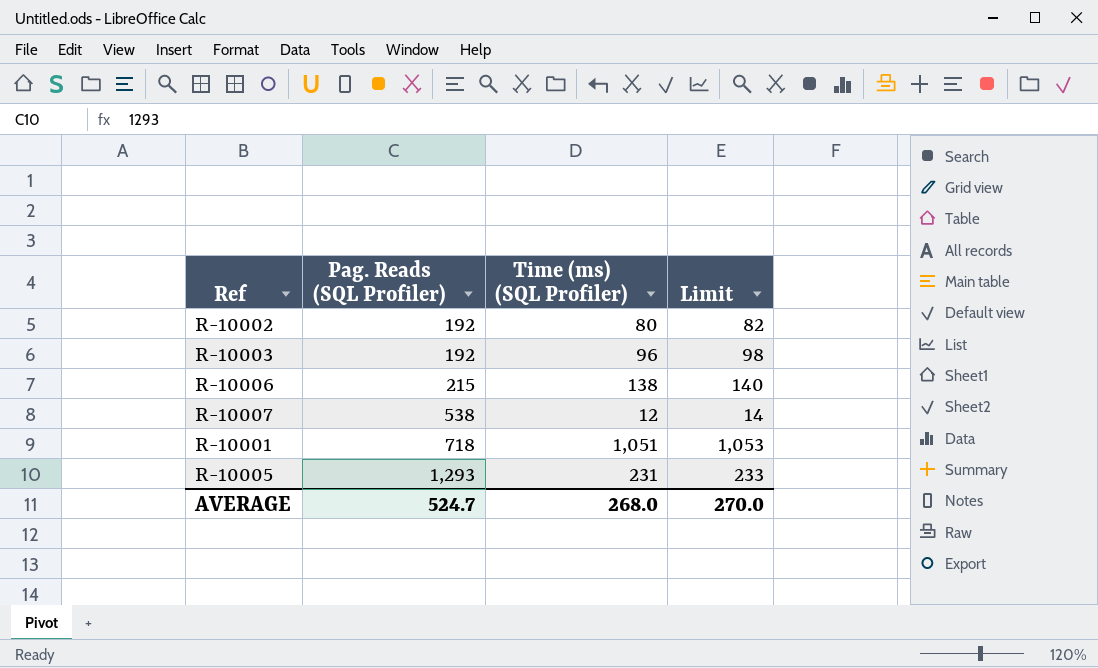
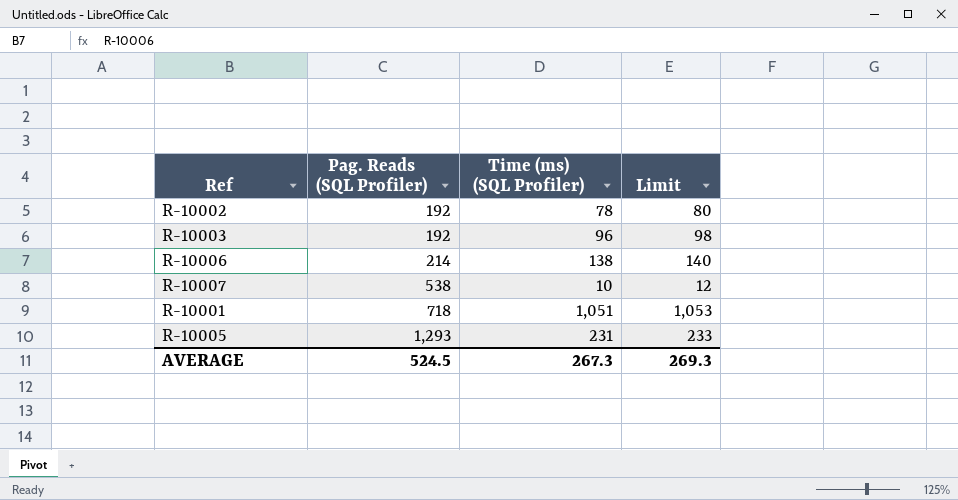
R-10002 | Time (ms) (SQL Profiler): 80 -> 78
R-10002 | Limit: 82 -> 80
R-10006 | Pag. Reads (SQL Profiler): 215 -> 214
R-10007 | Time (ms) (SQL Profiler): 12 -> 10
R-10007 | Limit: 14 -> 12
AVERAGE | Pag. Reads (SQL Profiler): 524.7 -> 524.5
AVERAGE | Time (ms) (SQL Profiler): 268.0 -> 267.3
AVERAGE | Limit: 270.0 -> 269.3

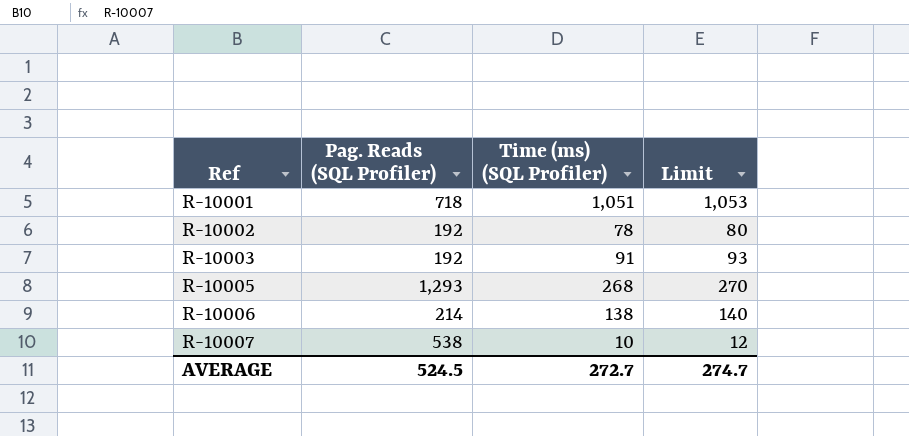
row order: Pag. Reads (SQL Profiler) ascending -> Ref ascending
R-10003 | Time (ms) (SQL Profiler): 96 -> 91
R-10003 | Limit: 98 -> 93
R-10005 | Time (ms) (SQL Profiler): 231 -> 268
R-10005 | Limit: 233 -> 270
AVERAGE | Time (ms) (SQL Profiler): 267.3 -> 272.7
AVERAGE | Limit: 269.3 -> 274.7

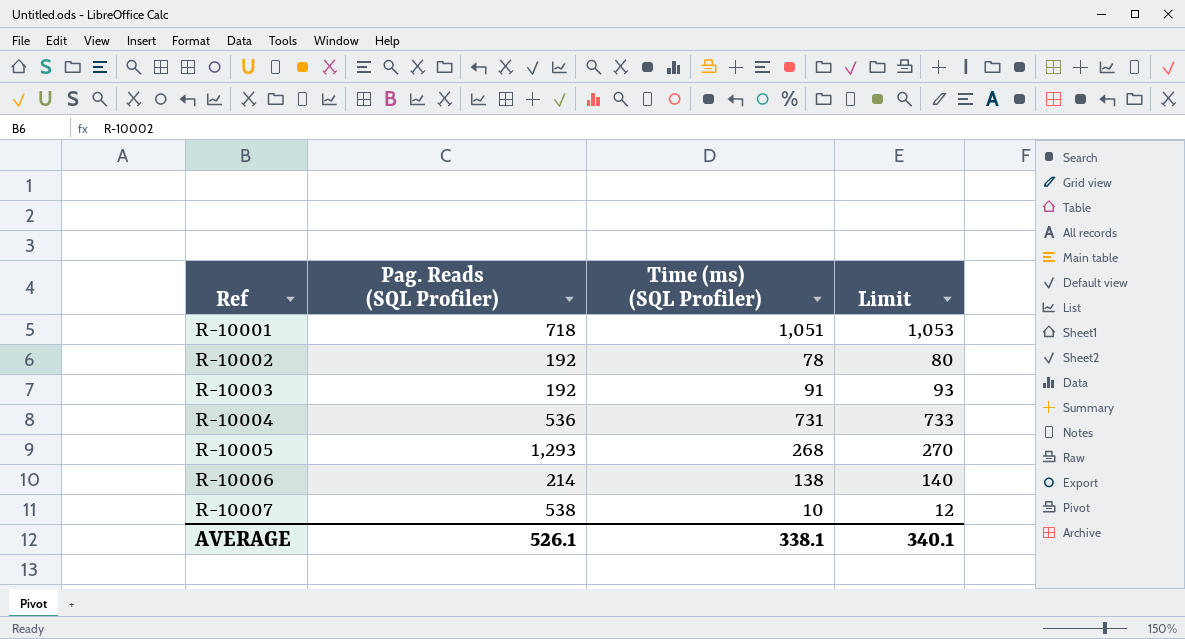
row R-10004: none -> 536 | 731 | 733
AVERAGE | Pag. Reads (SQL Profiler): 524.5 -> 526.1
AVERAGE | Time (ms) (SQL Profiler): 272.7 -> 338.1
AVERAGE | Limit: 274.7 -> 340.1

